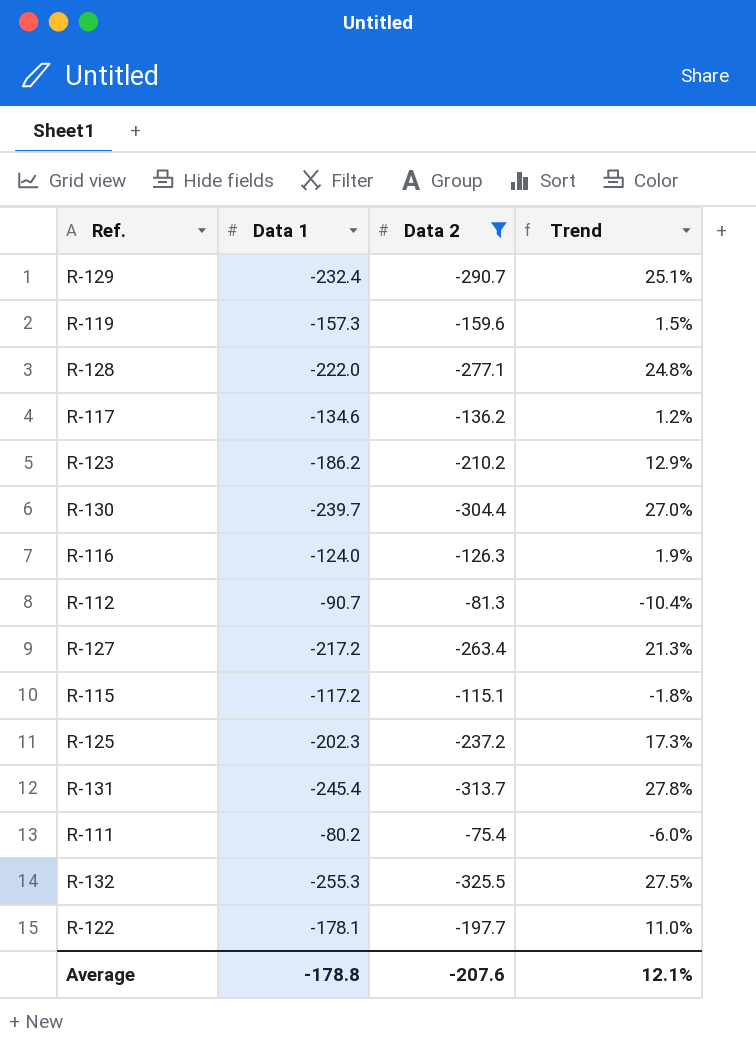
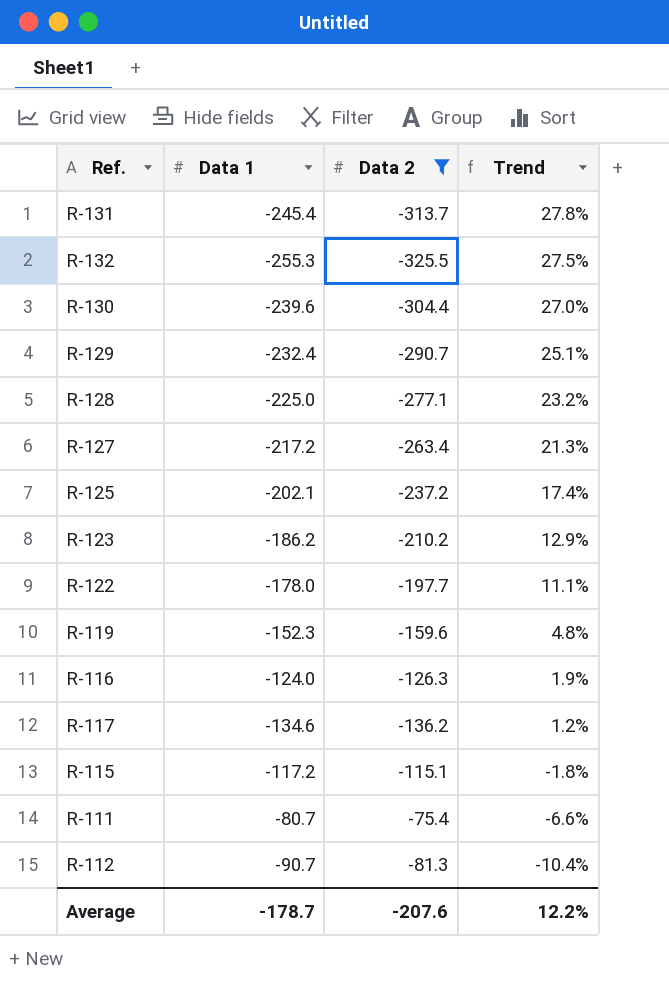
row order: none -> Trend descending
R-130 | Data 1: -239.7 -> -239.6
R-128 | Data 1: -222.0 -> -225.0
R-128 | Trend: 24.8% -> 23.2%
R-125 | Data 1: -202.3 -> -202.1
R-125 | Trend: 17.3% -> 17.4%
R-122 | Data 1: -178.1 -> -178.0
R-122 | Trend: 11.0% -> 11.1%
R-119 | Data 1: -157.3 -> -152.3
R-119 | Trend: 1.5% -> 4.8%
R-111 | Data 1: -80.2 -> -80.7
R-111 | Trend: -6.0% -> -6.6%
Average | Data 1: -178.8 -> -178.7
Average | Trend: 12.1% -> 12.2%

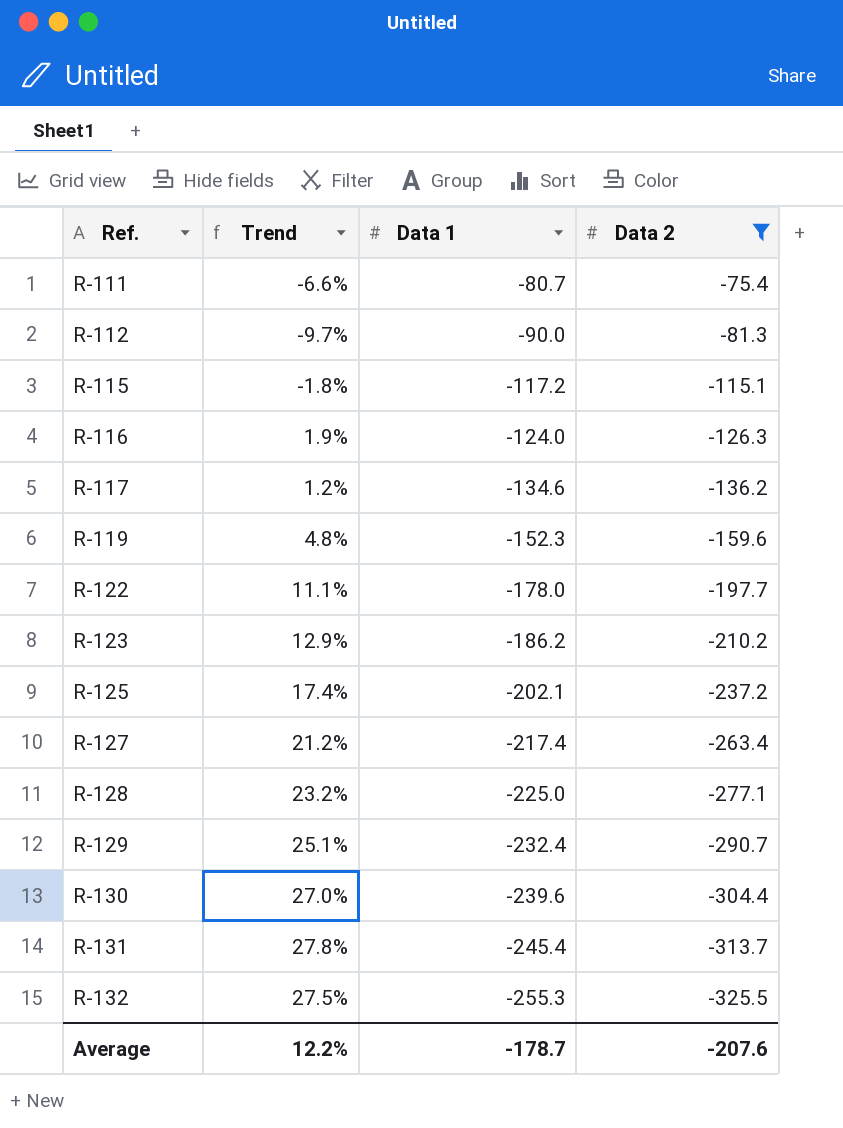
row order: Trend descending -> Ref. ascending
column Trend | position: 4 -> 2
R-112 | Trend: -10.4% -> -9.7%
R-112 | Data 1: -90.7 -> -90.0
R-127 | Trend: 21.3% -> 21.2%
R-127 | Data 1: -217.2 -> -217.4

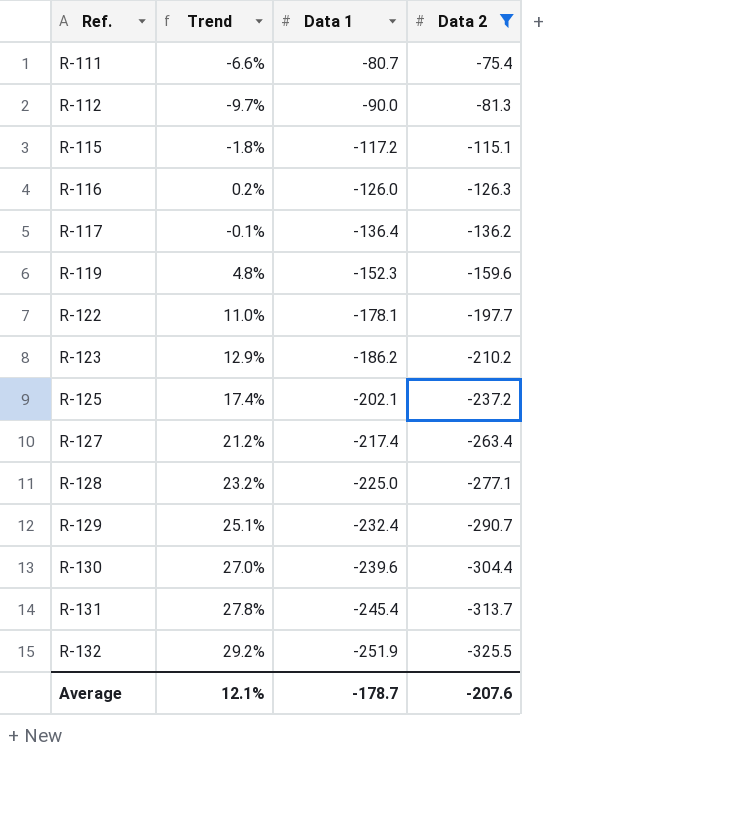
R-116 | Trend: 1.9% -> 0.2%
R-116 | Data 1: -124.0 -> -126.0
R-117 | Trend: 1.2% -> -0.1%
R-117 | Data 1: -134.6 -> -136.4
R-122 | Trend: 11.1% -> 11.0%
R-122 | Data 1: -178.0 -> -178.1
R-132 | Trend: 27.5% -> 29.2%
R-132 | Data 1: -255.3 -> -251.9
Average | Trend: 12.2% -> 12.1%

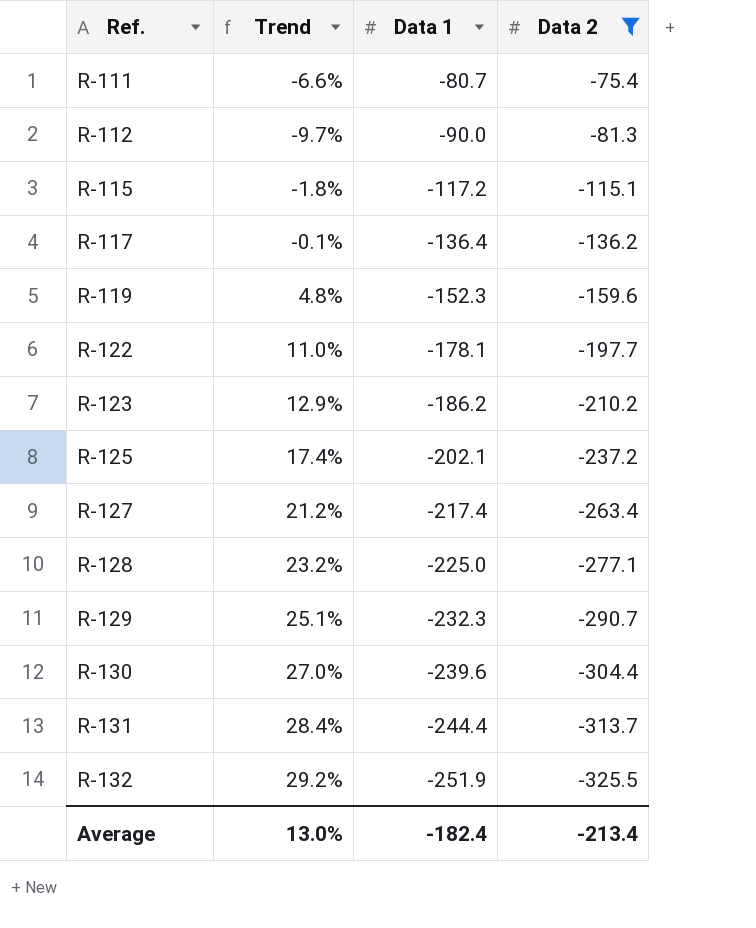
row R-116: 0.2% | -126.0 | -126.3 -> none
R-129 | Data 1: -232.4 -> -232.3
R-131 | Trend: 27.8% -> 28.4%
R-131 | Data 1: -245.4 -> -244.4
Average | Trend: 12.1% -> 13.0%
Average | Data 1: -178.7 -> -182.4
Average | Data 2: -207.6 -> -213.4

